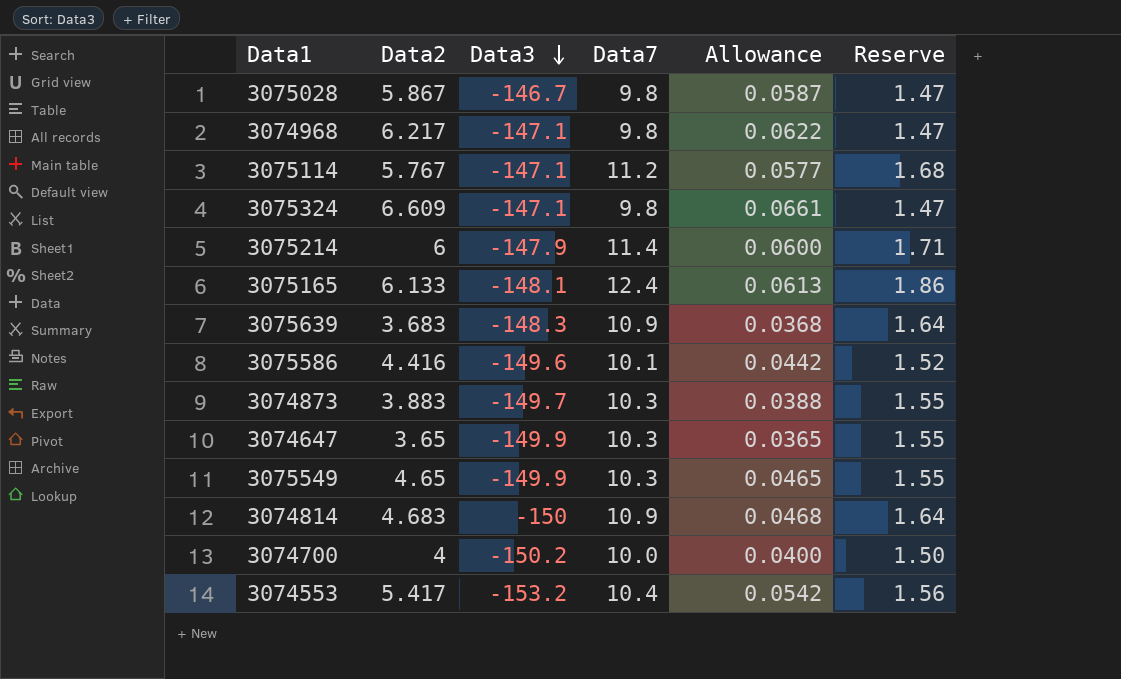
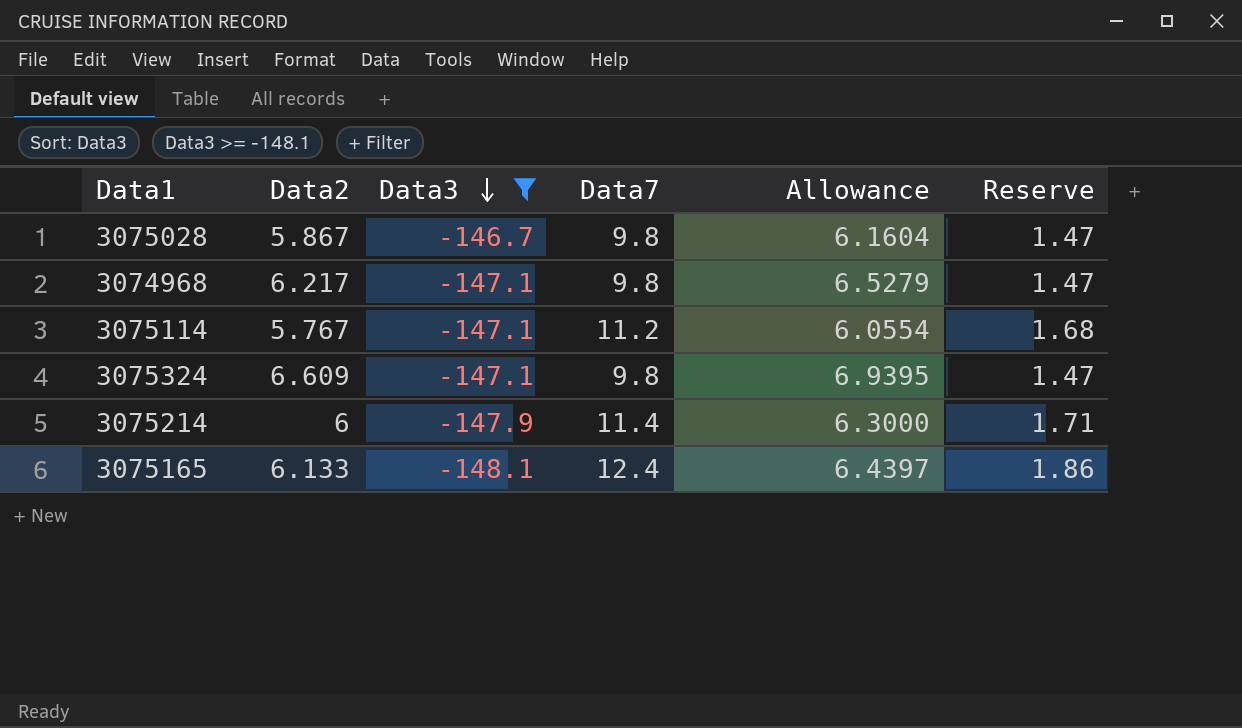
filter: none -> Data3 >= -148.1
column Allowance | formula: [Data2] * 0.01 -> [Data2] * 1.05

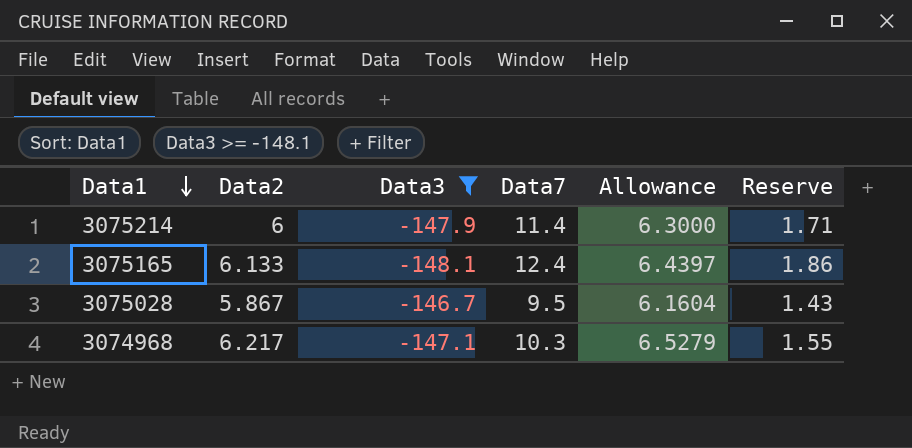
row order: Data3 descending -> Data1 descending
row 3075114: 5.767 | -147.1 | 11.2 | 6.0554 | 1.68 -> none
row 3075324: 6.609 | -147.1 | 9.8 | 6.9395 | 1.47 -> none
3075028 | Data7: 9.8 -> 9.5
3075028 | Reserve: 1.47 -> 1.43
3074968 | Data7: 9.8 -> 10.3
3074968 | Reserve: 1.47 -> 1.55

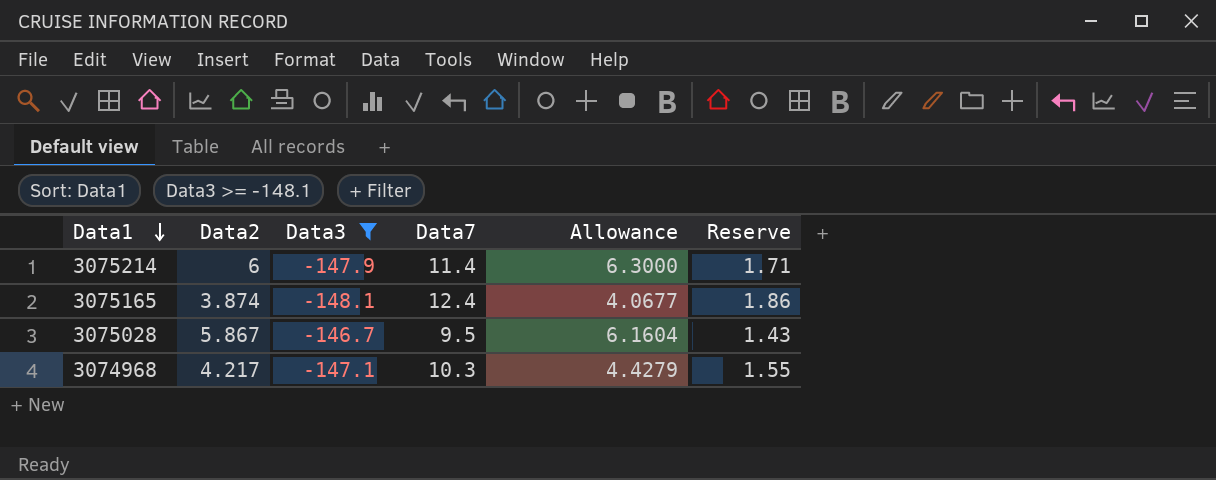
3075165 | Data2: 6.133 -> 3.874
3075165 | Allowance: 6.4397 -> 4.0677
3074968 | Data2: 6.217 -> 4.217
3074968 | Allowance: 6.5279 -> 4.4279

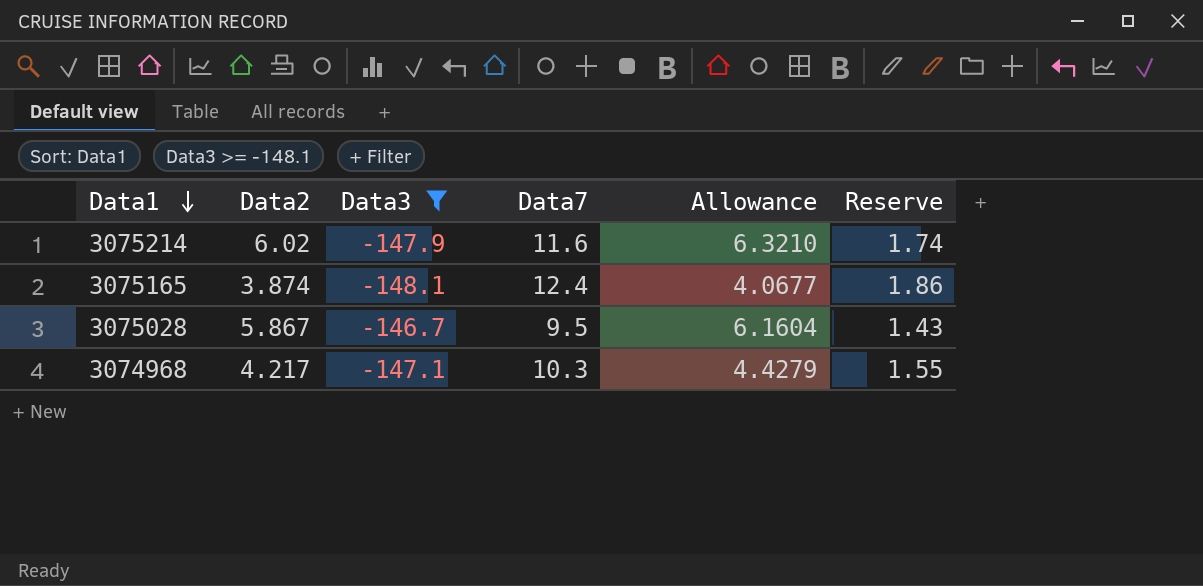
3075214 | Data2: 6 -> 6.02
3075214 | Data7: 11.4 -> 11.6
3075214 | Allowance: 6.3000 -> 6.3210
3075214 | Reserve: 1.71 -> 1.74

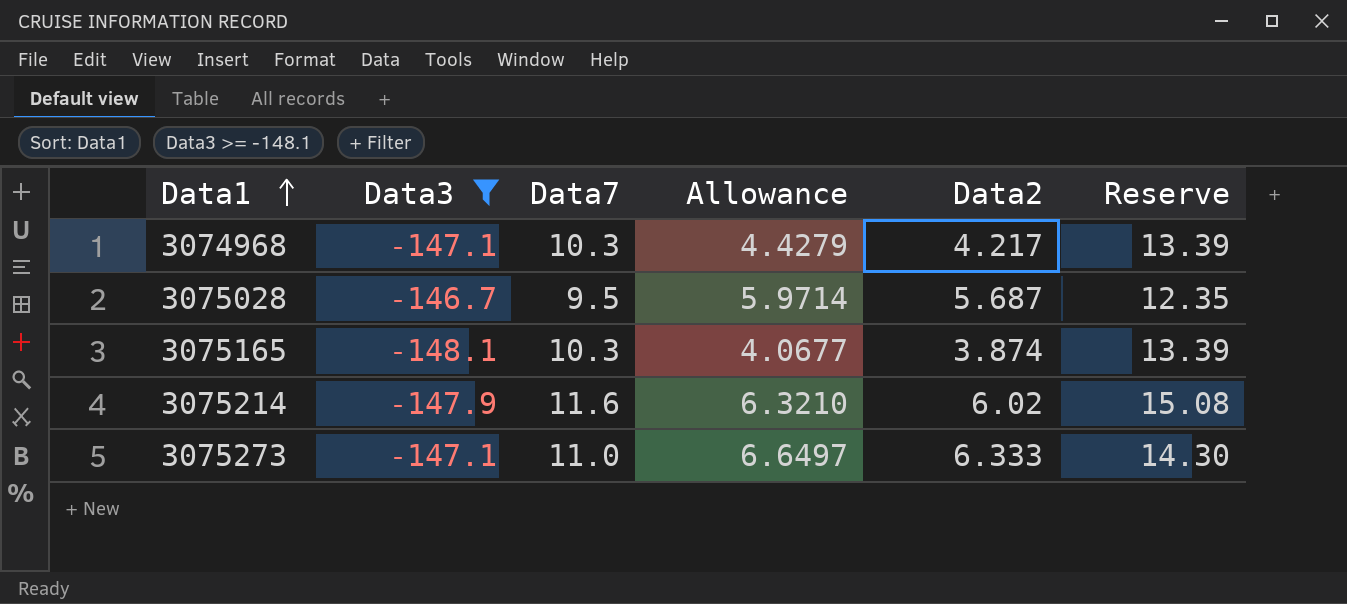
row order: Data1 descending -> Data1 ascending
column Data2 | position: 2 -> 5
column Reserve | formula: [Data7] * 0.15 -> [Data7] * 1.3
3075028 | Allowance: 6.1604 -> 5.9714
3075028 | Data2: 5.867 -> 5.687
3075165 | Data7: 12.4 -> 10.3
row 3075273: none -> -147.1 | 11.0 | 6.6497 | 6.333 | 14.30

